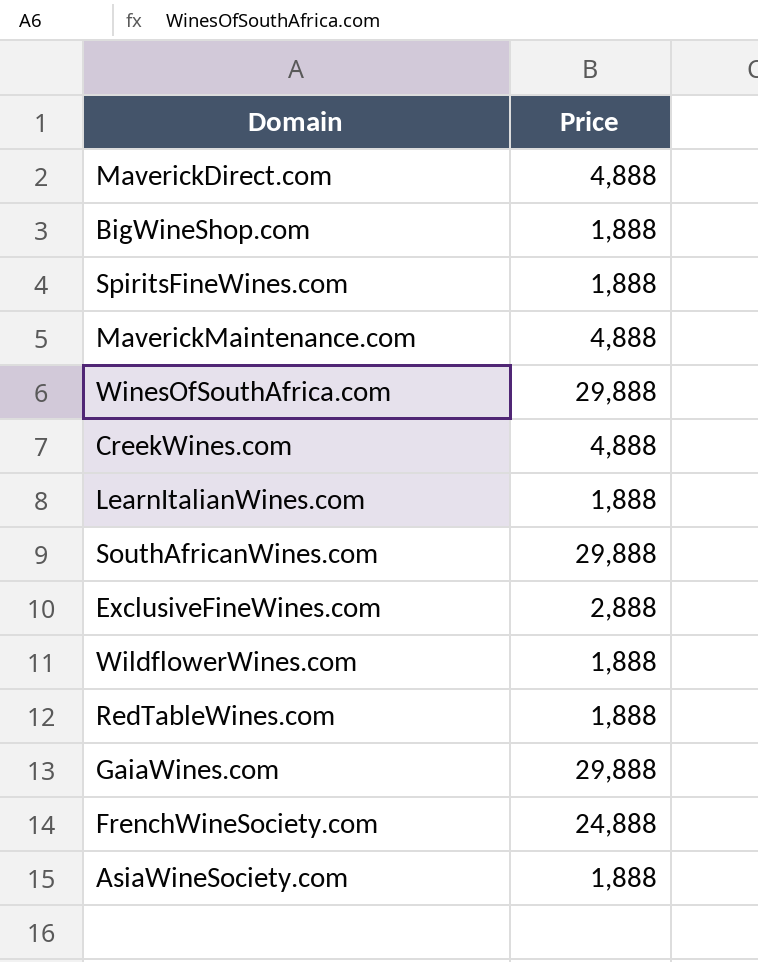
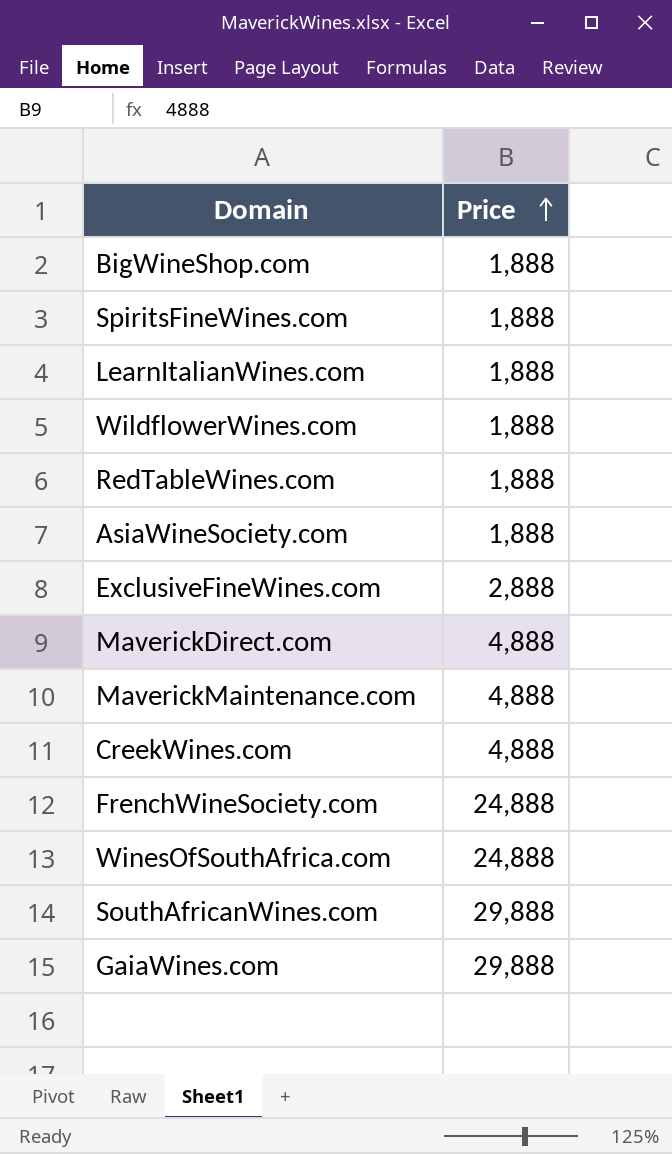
row order: none -> Price ascending
WinesOfSouthAfrica.com | Price: 29,888 -> 24,888

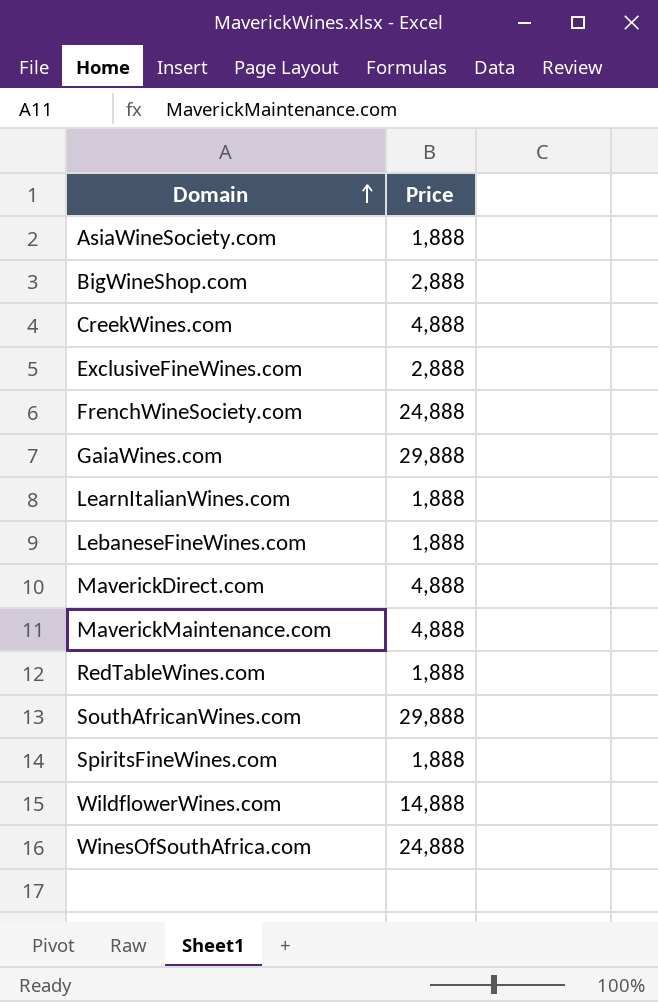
row order: Price ascending -> Domain ascending
BigWineShop.com | Price: 1,888 -> 2,888
row LebaneseFineWines.com: none -> 1,888
WildflowerWines.com | Price: 1,888 -> 14,888

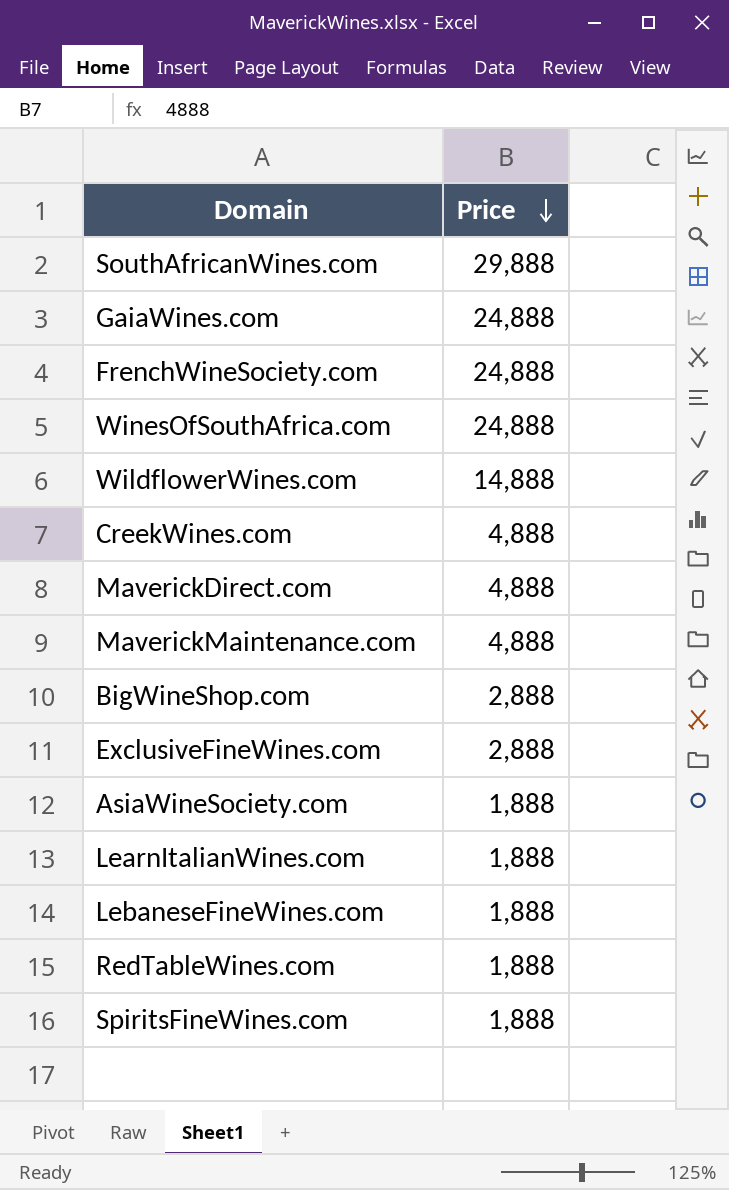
row order: Domain ascending -> Price descending
GaiaWines.com | Price: 29,888 -> 24,888

